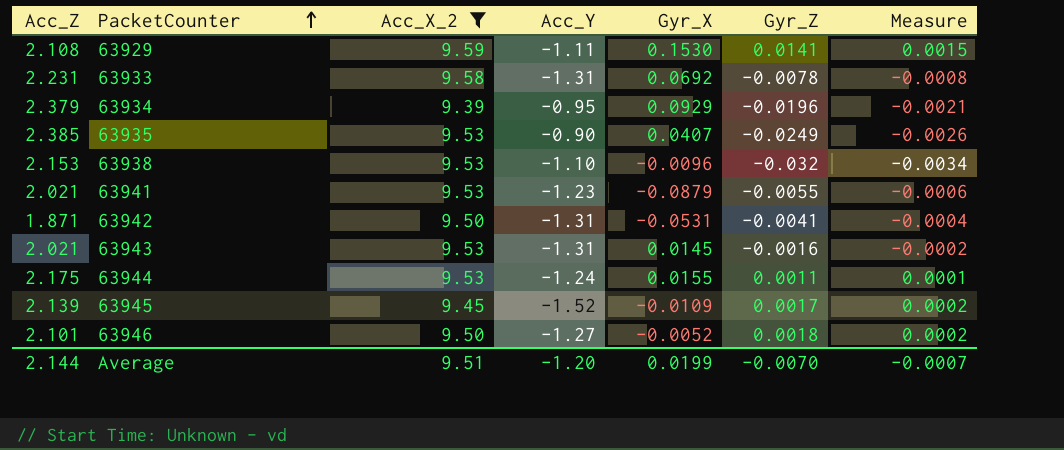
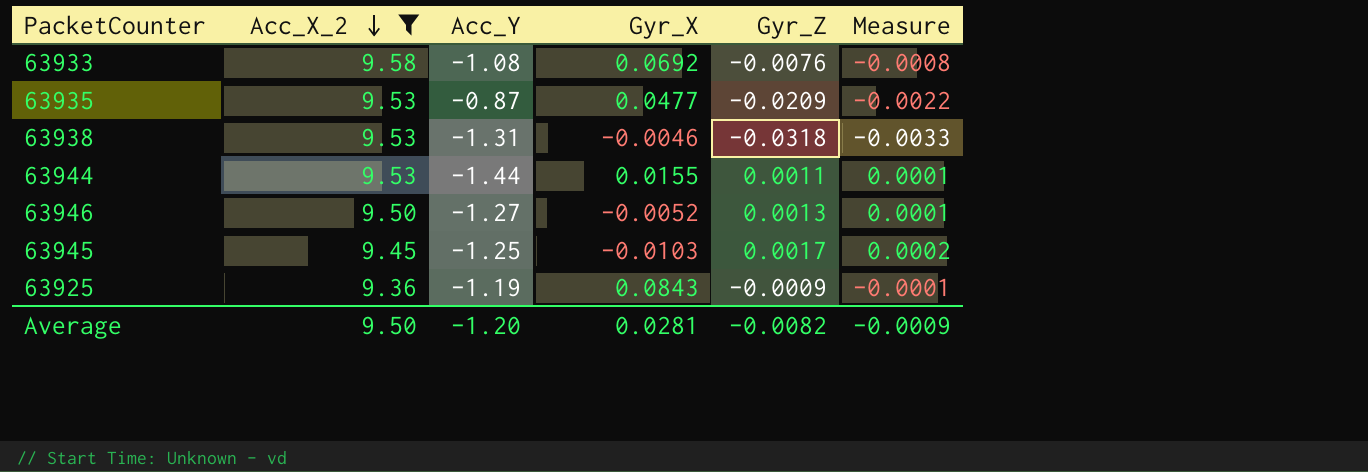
row order: PacketCounter ascending -> Acc_X_2 descending
column Acc_Z | position: 1 -> none
row 63929: 2.108 | 9.59 | -1.11 | 0.1530 | 0.0141 | 0.0015 -> none
row 63934: 2.379 | 9.39 | -0.95 | 0.0929 | -0.0196 | -0.0021 -> none
row 63941: 2.021 | 9.53 | -1.23 | -0.0879 | -0.0055 | -0.0006 -> none
row 63942: 1.871 | 9.50 | -1.31 | -0.0531 | -0.0041 | -0.0004 -> none
row 63943: 2.021 | 9.53 | -1.31 | 0.0145 | -0.0016 | -0.0002 -> none
63933 | Acc_Y: -1.31 -> -1.08
63933 | Gyr_Z: -0.0078 -> -0.0076
63935 | Acc_Y: -0.90 -> -0.87
63935 | Gyr_X: 0.0407 -> 0.0477
63935 | Gyr_Z: -0.0249 -> -0.0209
63935 | Measure: -0.0026 -> -0.0022
63938 | Acc_Y: -1.10 -> -1.31
63938 | Gyr_X: -0.0096 -> -0.0046
63938 | Gyr_Z: -0.032 -> -0.0318
63938 | Measure: -0.0034 -> -0.0033
63944 | Acc_Y: -1.24 -> -1.44
63946 | Gyr_Z: 0.0018 -> 0.0013
63946 | Measure: 0.0002 -> 0.0001
63945 | Acc_Y: -1.52 -> -1.25
63945 | Gyr_X: -0.0109 -> -0.0103
row 63925: none -> 9.36 | -1.19 | 0.0843 | -0.0009 | -0.0001
Average | Acc_X_2: 9.51 -> 9.50
Average | Gyr_X: 0.0199 -> 0.0281
Average | Gyr_Z: -0.0070 -> -0.0082
Average | Measure: -0.0007 -> -0.0009

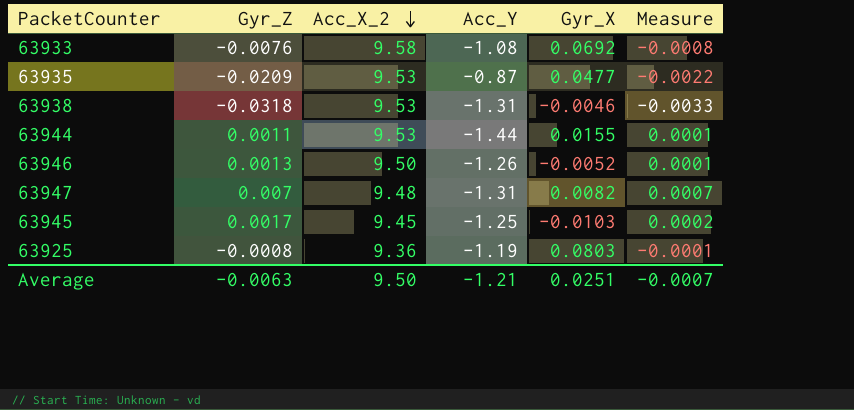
filter: Acc_X_2 != 9.48 -> none
column Gyr_Z | position: 5 -> 2
63946 | Acc_Y: -1.27 -> -1.26
63925 | Gyr_Z: -0.0009 -> -0.0008
63925 | Gyr_X: 0.0843 -> 0.0803
Average | Gyr_Z: -0.0082 -> -0.0063
Average | Acc_Y: -1.20 -> -1.21
Average | Gyr_X: 0.0281 -> 0.0251
Average | Measure: -0.0009 -> -0.0007

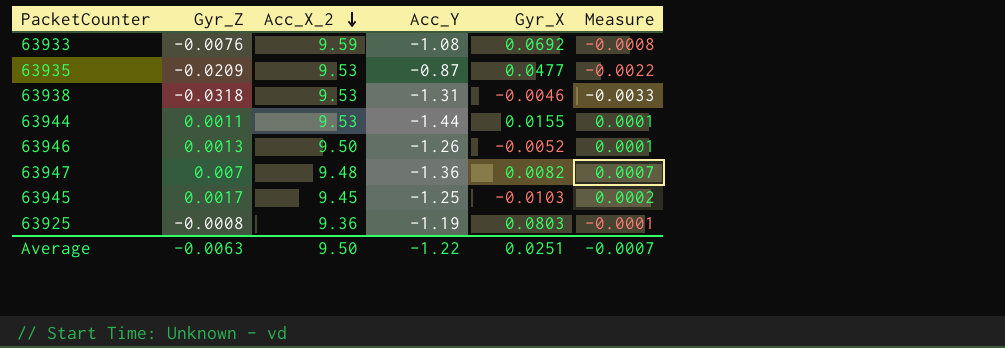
63933 | Acc_X_2: 9.58 -> 9.59
63947 | Acc_Y: -1.31 -> -1.36
Average | Acc_Y: -1.21 -> -1.22

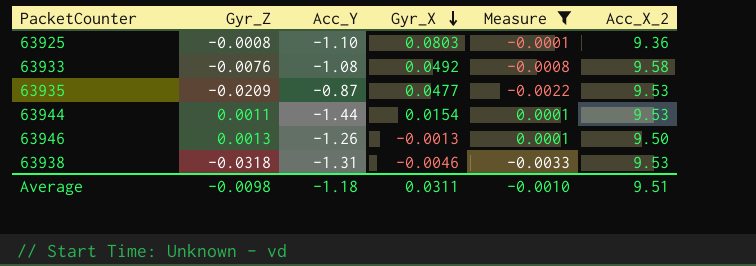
filter: none -> Measure <= 0.0001
row order: Acc_X_2 descending -> Gyr_X descending
column Acc_X_2 | position: 3 -> 6
63925 | Acc_Y: -1.19 -> -1.10
63933 | Gyr_X: 0.0692 -> 0.0492
63933 | Acc_X_2: 9.59 -> 9.58
63944 | Gyr_X: 0.0155 -> 0.0154
63946 | Gyr_X: -0.0052 -> -0.0013
Average | Gyr_Z: -0.0063 -> -0.0098
Average | Acc_Y: -1.22 -> -1.18
Average | Gyr_X: 0.0251 -> 0.0311
Average | Measure: -0.0007 -> -0.0010
Average | Acc_X_2: 9.50 -> 9.51

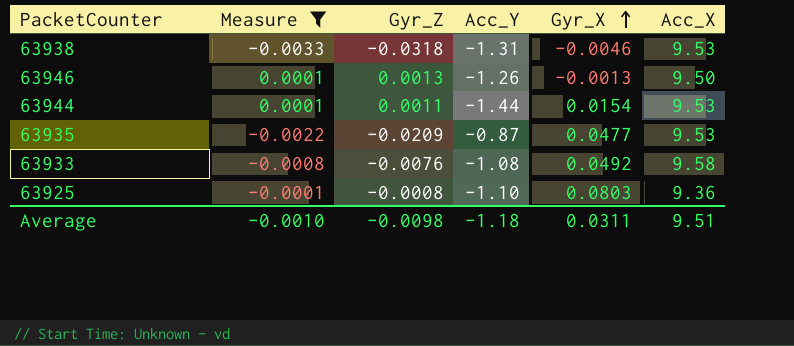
row order: Gyr_X descending -> Gyr_X ascending
column Measure | position: 5 -> 2
column name: Acc_X_2 -> Acc_X

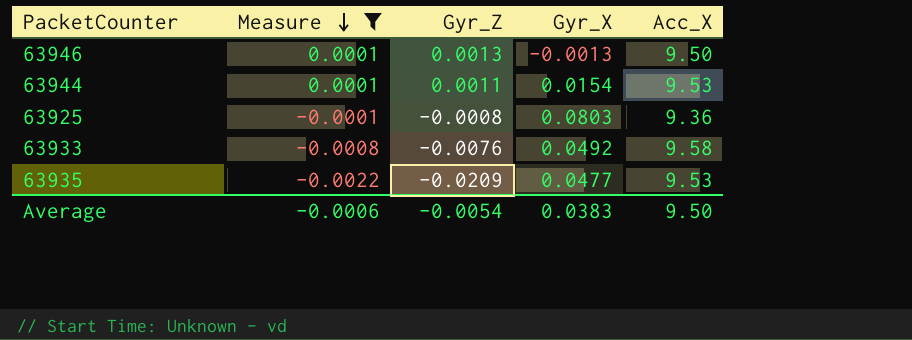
row order: Gyr_X ascending -> Measure descending
column Acc_Y | position: 4 -> none
row 63938: -0.0033 | -0.0318 | -1.31 | -0.0046 | 9.53 -> none
Average | Measure: -0.0010 -> -0.0006
Average | Gyr_Z: -0.0098 -> -0.0054
Average | Gyr_X: 0.0311 -> 0.0383
Average | Acc_X: 9.51 -> 9.50

